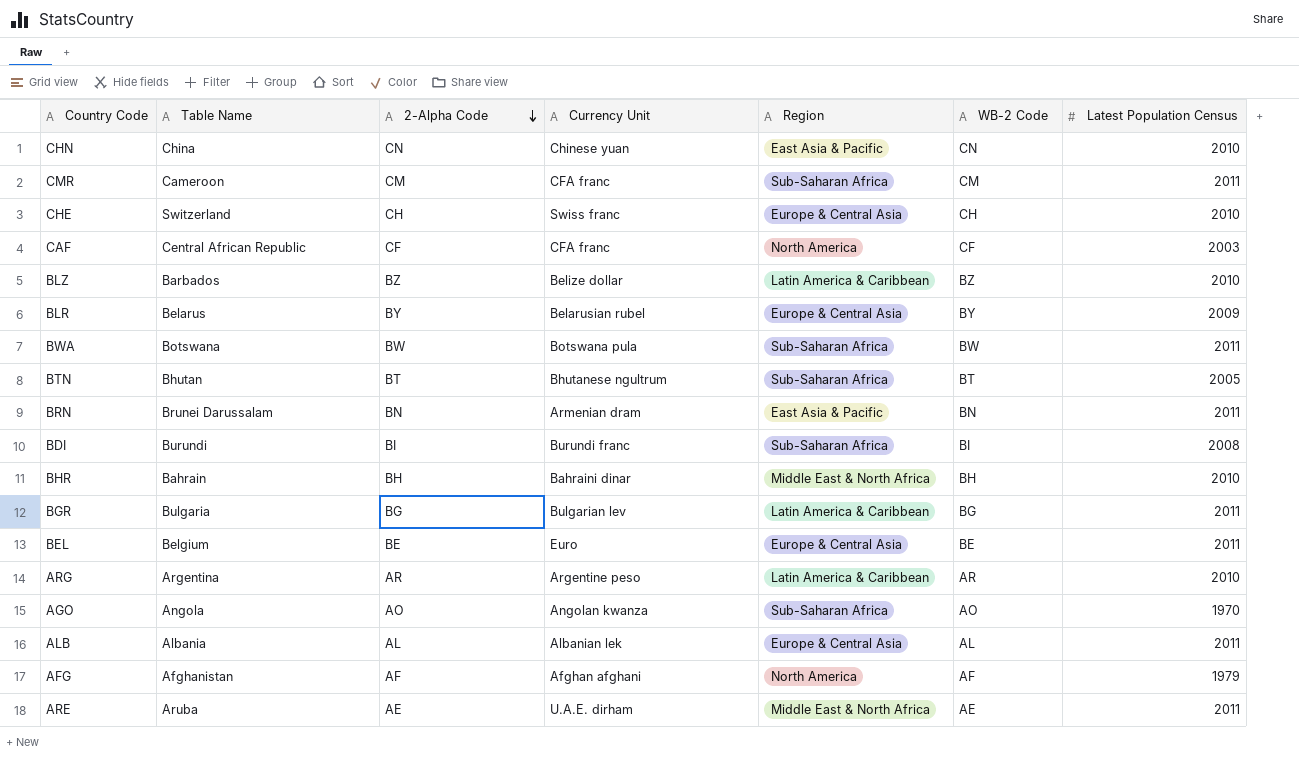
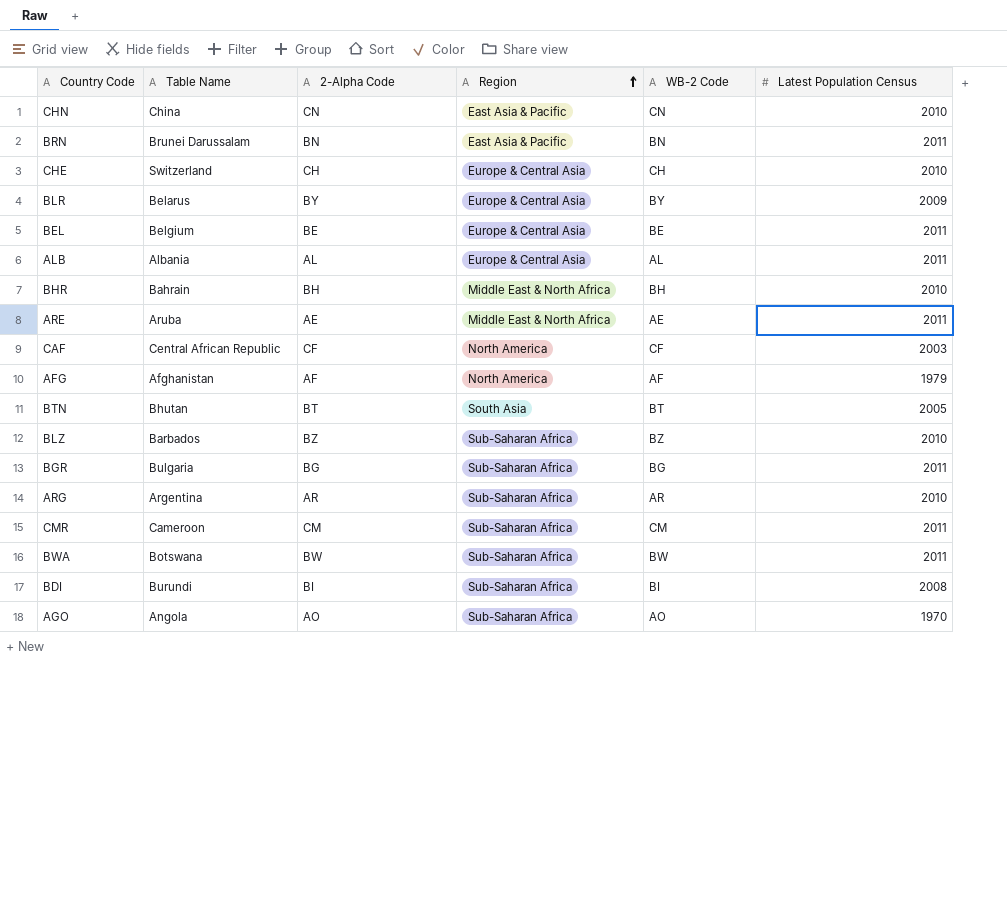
row order: 2-Alpha Code descending -> Region ascending
column Currency Unit | position: 4 -> none
BTN | Region: Sub-Saharan Africa -> South Asia
BLZ | Region: Latin America & Caribbean -> Sub-Saharan Africa
BGR | Region: Latin America & Caribbean -> Sub-Saharan Africa
ARG | Region: Latin America & Caribbean -> Sub-Saharan Africa

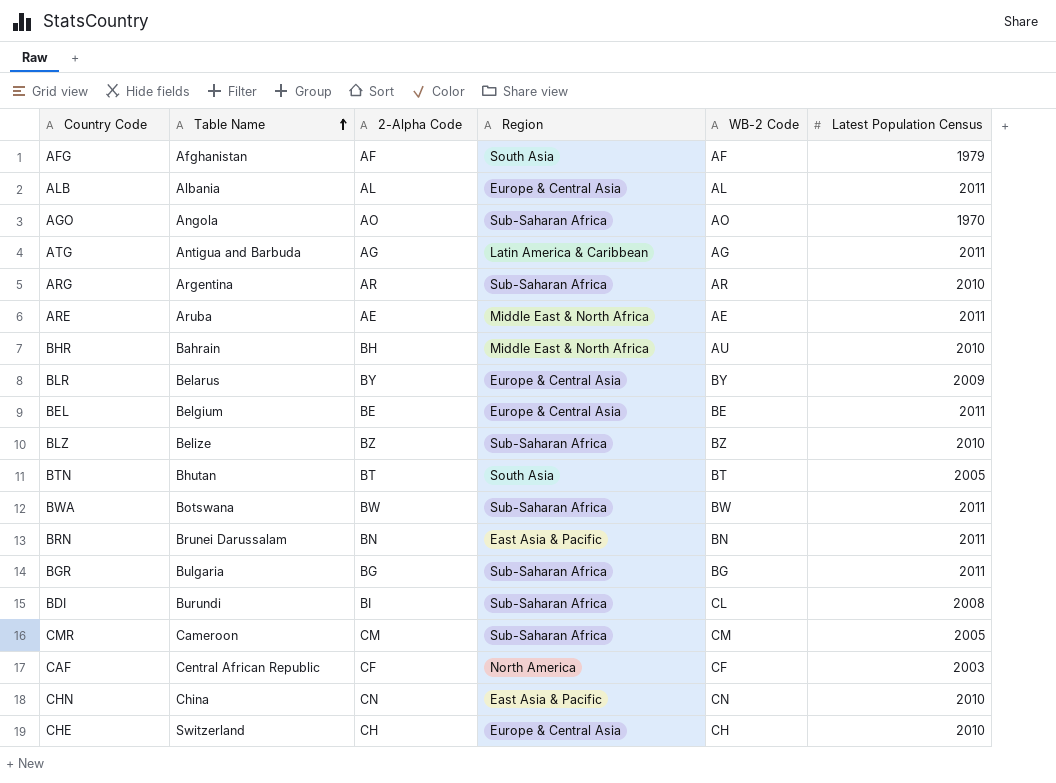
row order: Region ascending -> Table Name ascending
AFG | Region: North America -> South Asia
row ATG: none -> Antigua and Barbuda | AG | Latin America & Caribbean | AG | 2011
BHR | WB-2 Code: BH -> AU
BLZ | Table Name: Barbados -> Belize
BDI | WB-2 Code: BI -> CL
CMR | Latest Population Census: 2011 -> 2005

